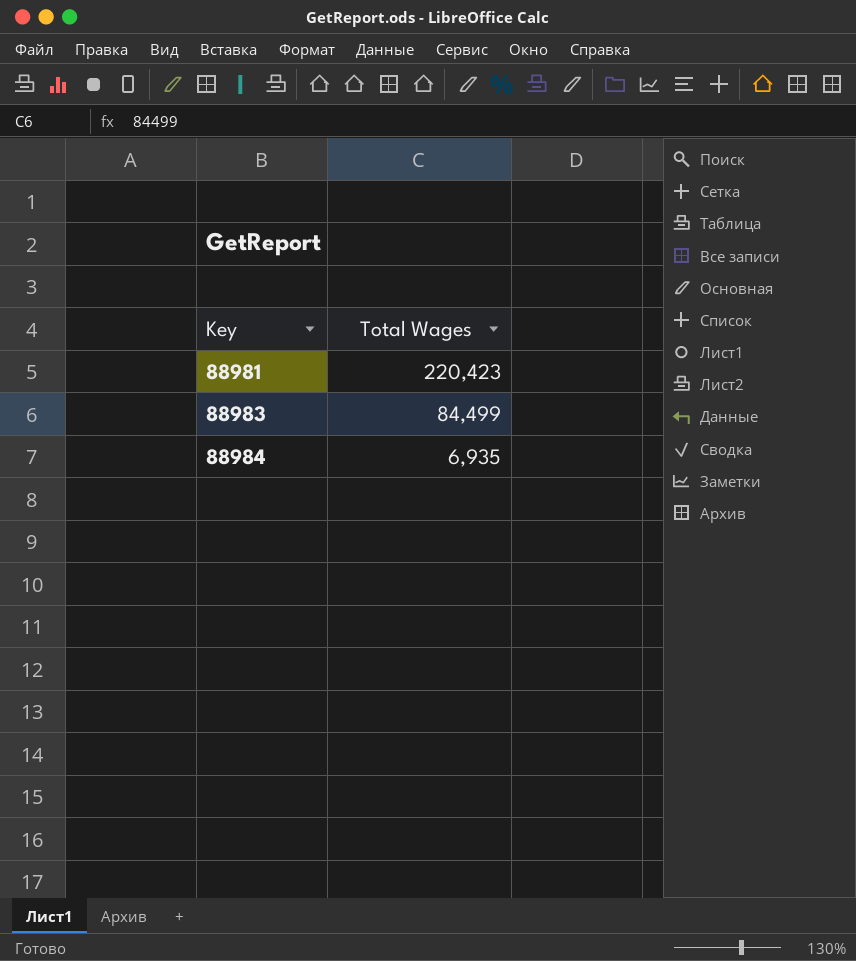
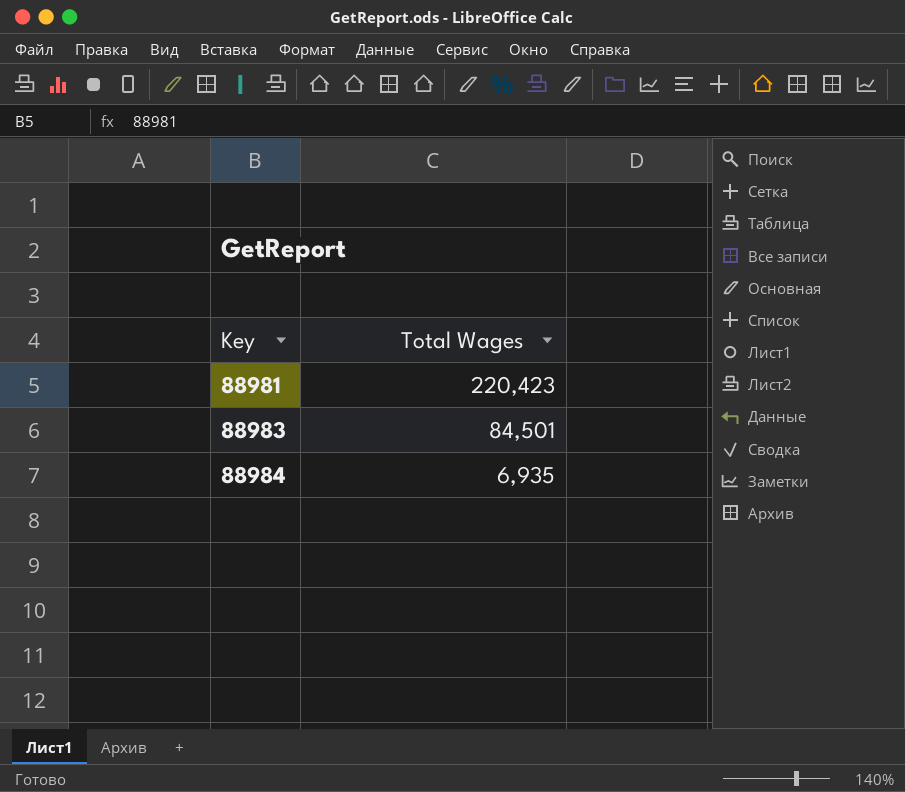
88983 | Total Wages: 84,499 -> 84,501

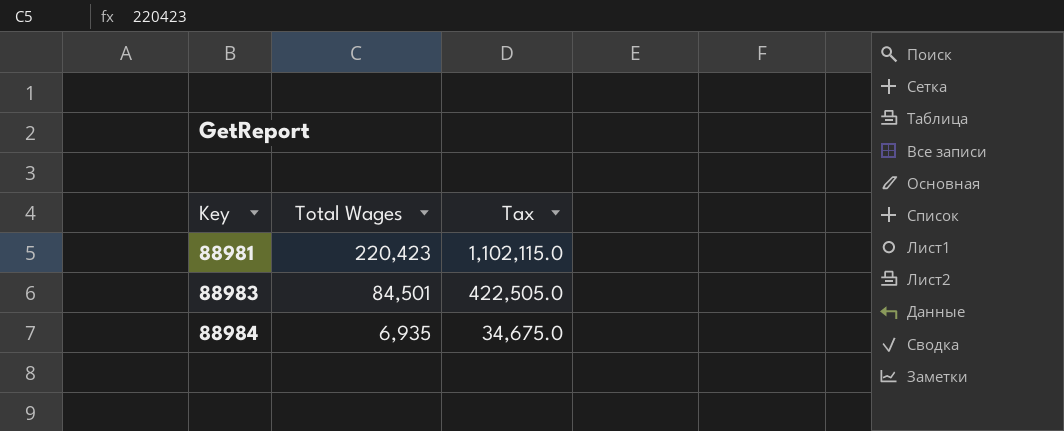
column Tax | formula: none -> [Total Wages] * 5

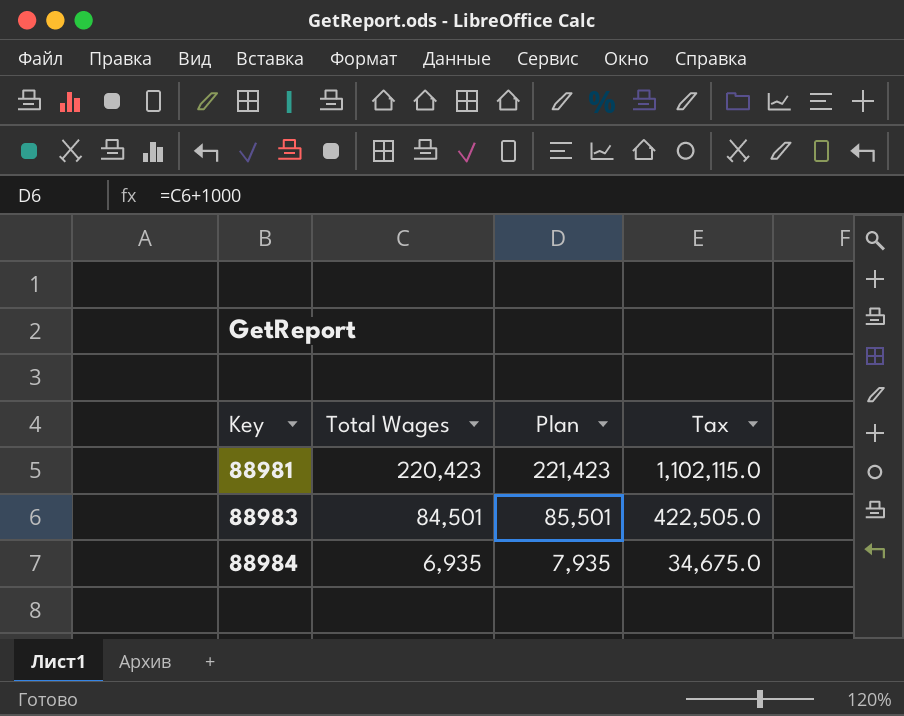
column Plan | formula: none -> [Total Wages] + 1000

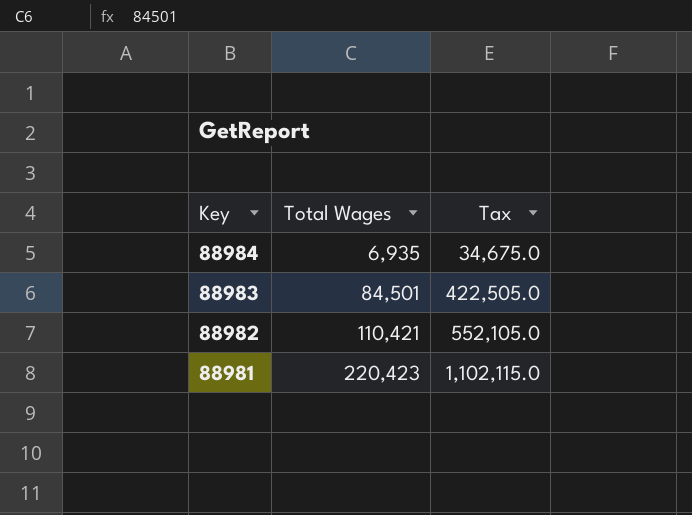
row order: Key ascending -> Key descending
column Plan | formula: [Total Wages] + 1000 -> none
row 88982: none -> 110,421 | 552,105.0

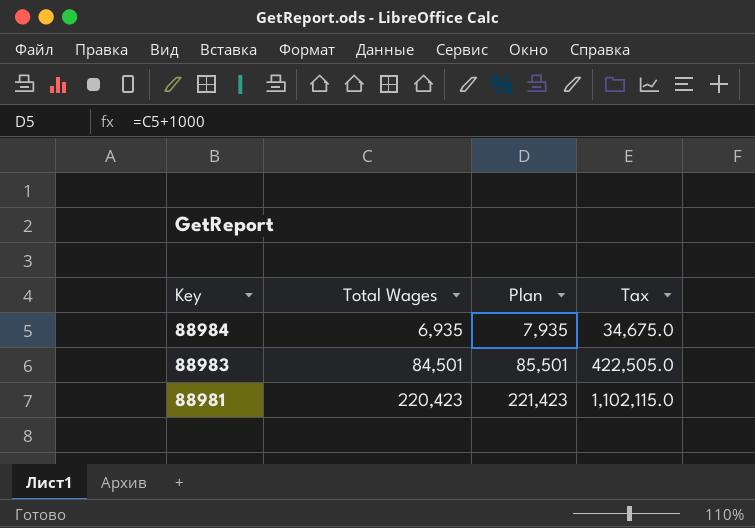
column Plan | formula: none -> [Total Wages] + 1000
row 88982: 110,421 | 552,105.0 -> none

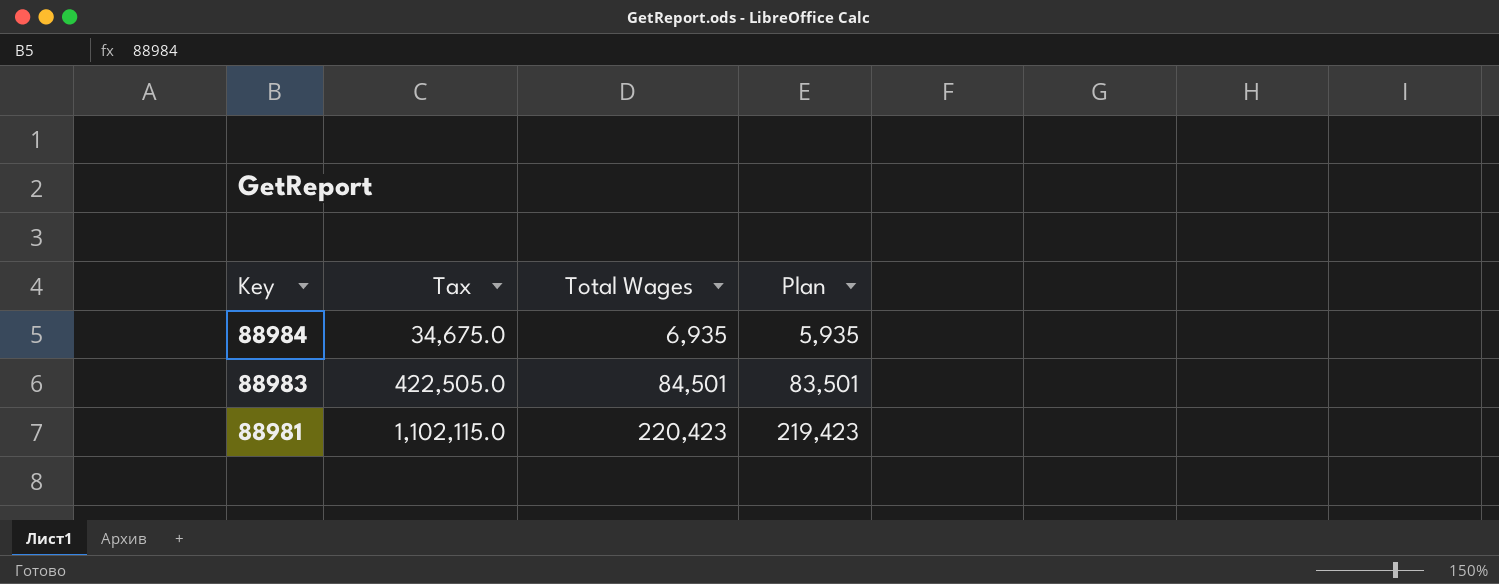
column Tax | position: 4 -> 2
column Plan | formula: [Total Wages] + 1000 -> [Total Wages] - 1000

